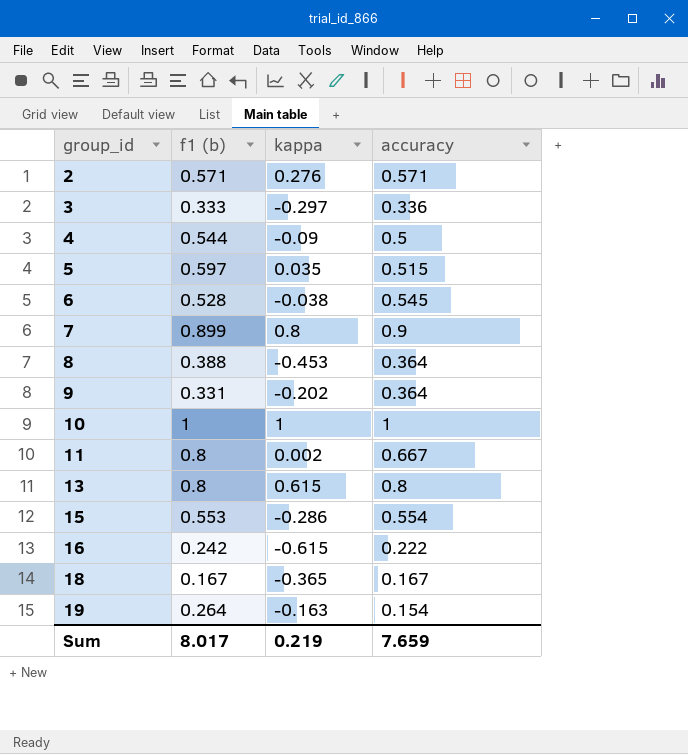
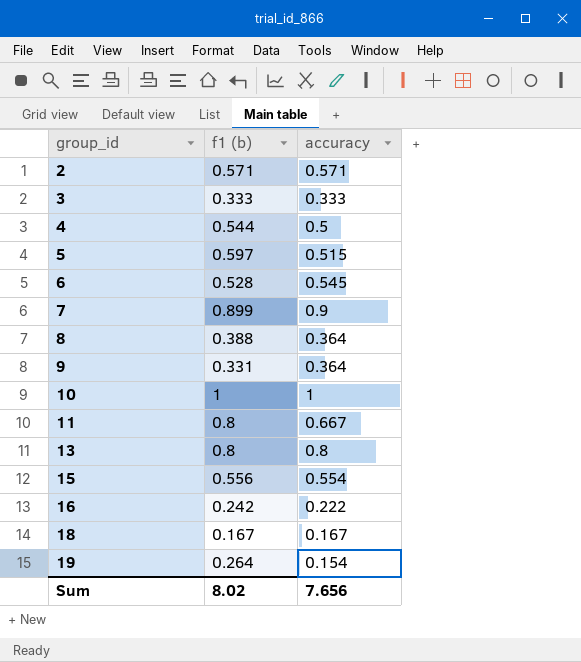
column kappa | position: 3 -> none
3 | accuracy: 0.336 -> 0.333
15 | f1 (b): 0.553 -> 0.556
Sum | f1 (b): 8.017 -> 8.02
Sum | accuracy: 7.659 -> 7.656

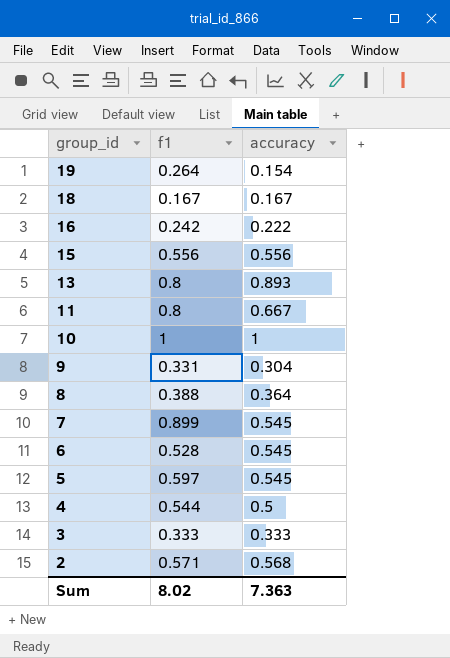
row order: group_id ascending -> group_id descending
column name: f1 (b) -> f1
15 | accuracy: 0.554 -> 0.556
13 | accuracy: 0.8 -> 0.893
9 | accuracy: 0.364 -> 0.304
7 | accuracy: 0.9 -> 0.545
5 | accuracy: 0.515 -> 0.545
2 | accuracy: 0.571 -> 0.568
Sum | accuracy: 7.656 -> 7.363

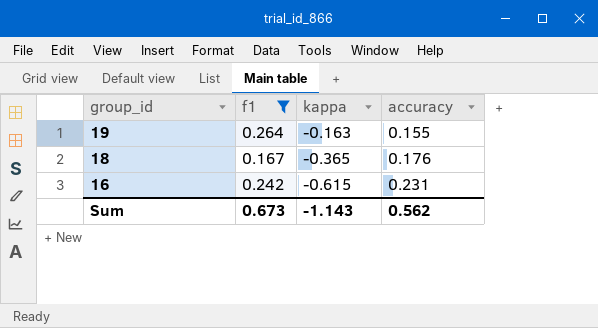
filter: none -> f1 <= 0.264
column kappa | position: none -> 3
19 | accuracy: 0.154 -> 0.155
18 | accuracy: 0.167 -> 0.176
16 | accuracy: 0.222 -> 0.231
Sum | f1: 8.02 -> 0.673
Sum | accuracy: 7.363 -> 0.562

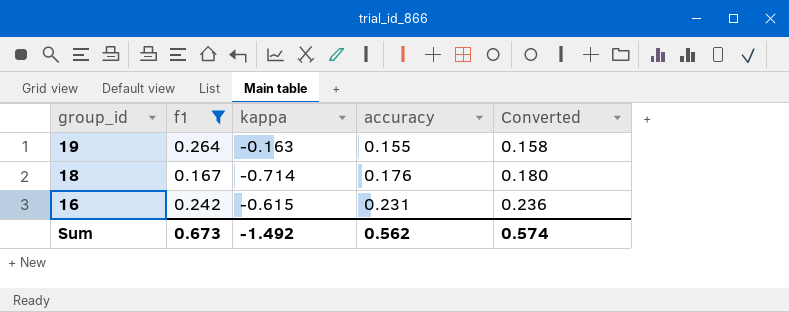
column Converted | formula: none -> [accuracy] * 1.02
18 | kappa: -0.365 -> -0.714
Sum | kappa: -1.143 -> -1.492

